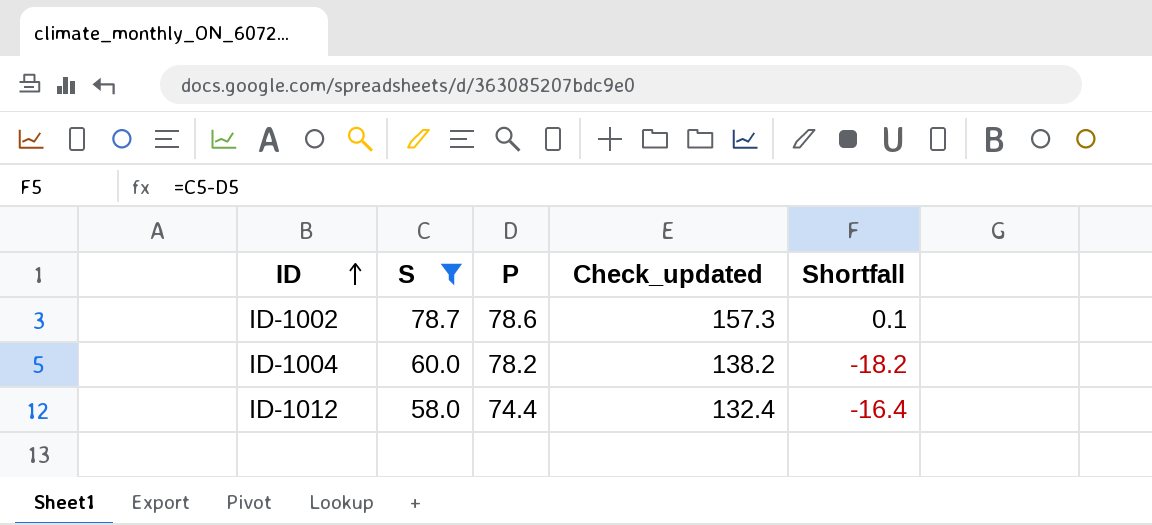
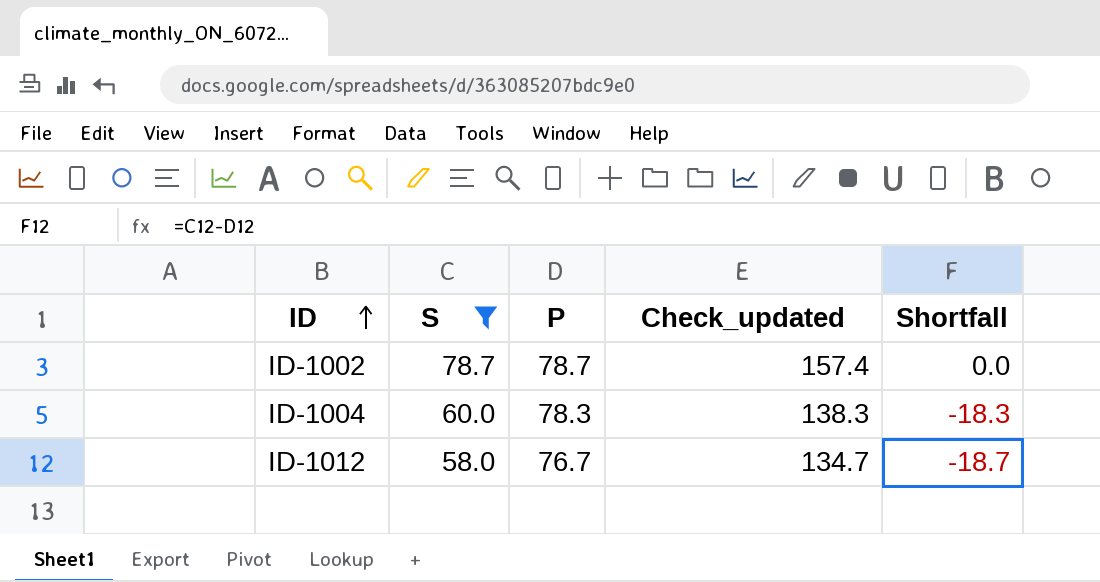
ID-1002 | P: 78.6 -> 78.7
ID-1002 | Check_updated: 157.3 -> 157.4
ID-1002 | Shortfall: 0.1 -> 0.0
ID-1004 | P: 78.2 -> 78.3
ID-1004 | Check_updated: 138.2 -> 138.3
ID-1004 | Shortfall: -18.2 -> -18.3
ID-1012 | P: 74.4 -> 76.7
ID-1012 | Check_updated: 132.4 -> 134.7
ID-1012 | Shortfall: -16.4 -> -18.7

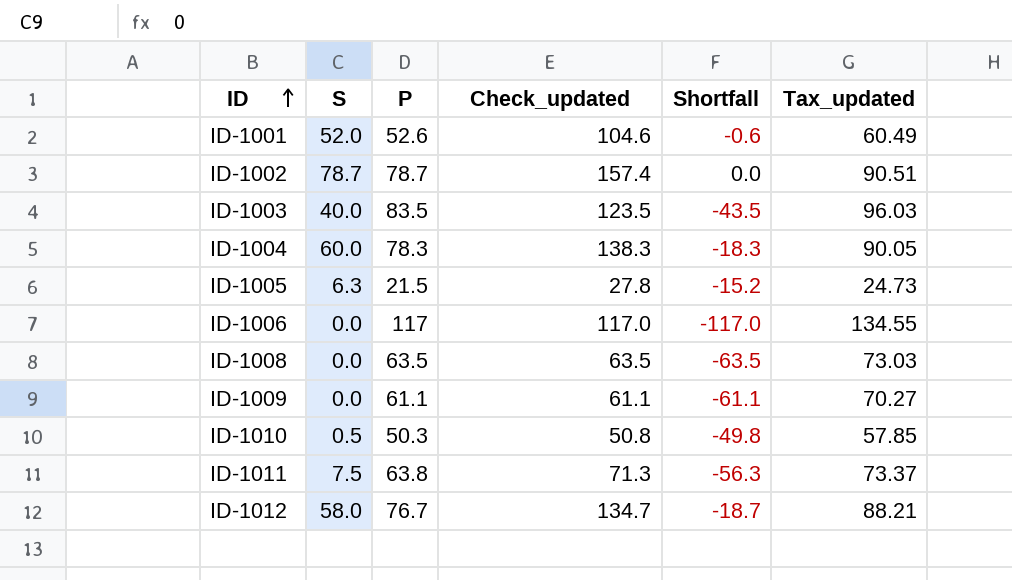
filter: S >= 58.0 -> none
column Tax_updated | formula: none -> [P] * 1.15

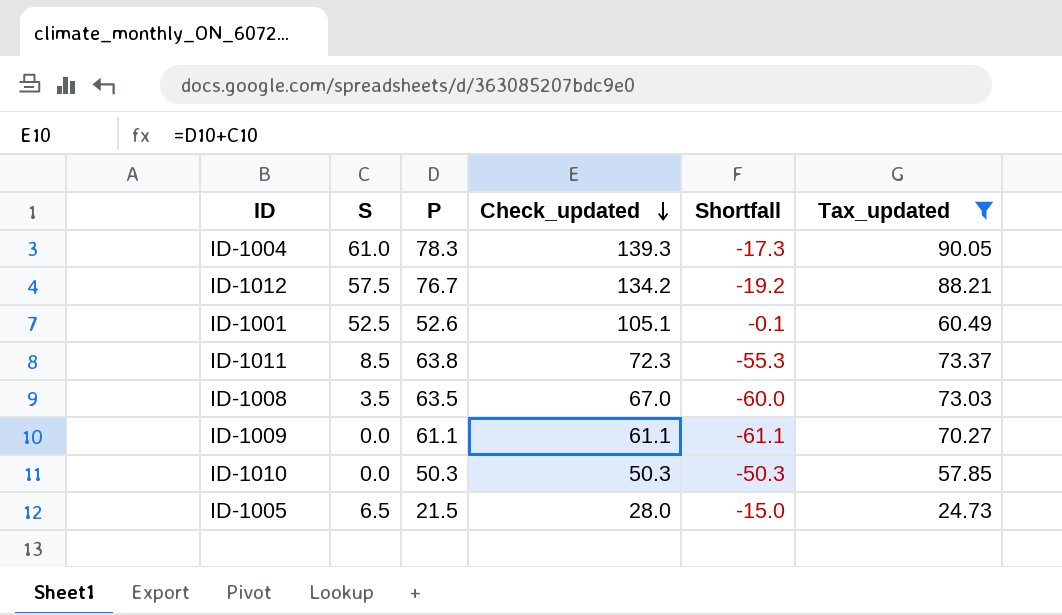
filter: none -> Tax_updated <= 90.05
row order: ID ascending -> Check_updated descending
ID-1004 | S: 60.0 -> 61.0
ID-1004 | Check_updated: 138.3 -> 139.3
ID-1004 | Shortfall: -18.3 -> -17.3
ID-1012 | S: 58.0 -> 57.5
ID-1012 | Check_updated: 134.7 -> 134.2
ID-1012 | Shortfall: -18.7 -> -19.2
ID-1001 | S: 52.0 -> 52.5
ID-1001 | Check_updated: 104.6 -> 105.1
ID-1001 | Shortfall: -0.6 -> -0.1
ID-1011 | S: 7.5 -> 8.5
ID-1011 | Check_updated: 71.3 -> 72.3
ID-1011 | Shortfall: -56.3 -> -55.3
ID-1008 | S: 0.0 -> 3.5
ID-1008 | Check_updated: 63.5 -> 67.0
ID-1008 | Shortfall: -63.5 -> -60.0
ID-1010 | S: 0.5 -> 0.0
ID-1010 | Check_updated: 50.8 -> 50.3
ID-1010 | Shortfall: -49.8 -> -50.3
ID-1005 | S: 6.3 -> 6.5
ID-1005 | Check_updated: 27.8 -> 28.0
ID-1005 | Shortfall: -15.2 -> -15.0

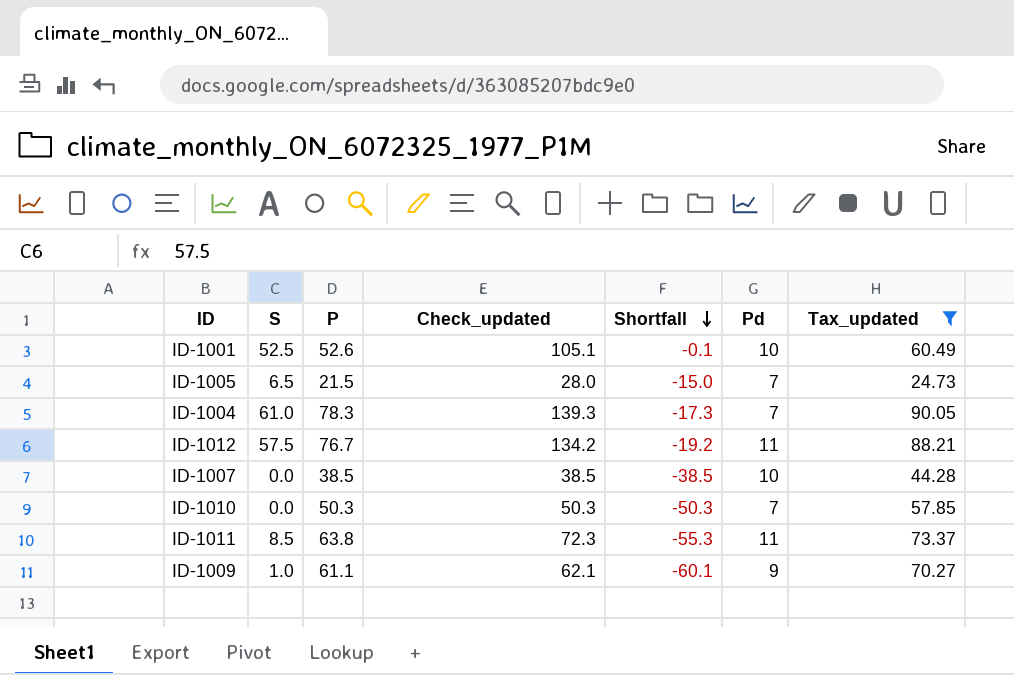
row order: Check_updated descending -> Shortfall descending
column Pd | position: none -> 6
row ID-1008: 3.5 | 63.5 | 67.0 | -60.0 | 73.03 -> none
row ID-1007: none -> 0.0 | 38.5 | 38.5 | -38.5 | 10 | 44.28
ID-1009 | S: 0.0 -> 1.0
ID-1009 | Check_updated: 61.1 -> 62.1
ID-1009 | Shortfall: -61.1 -> -60.1

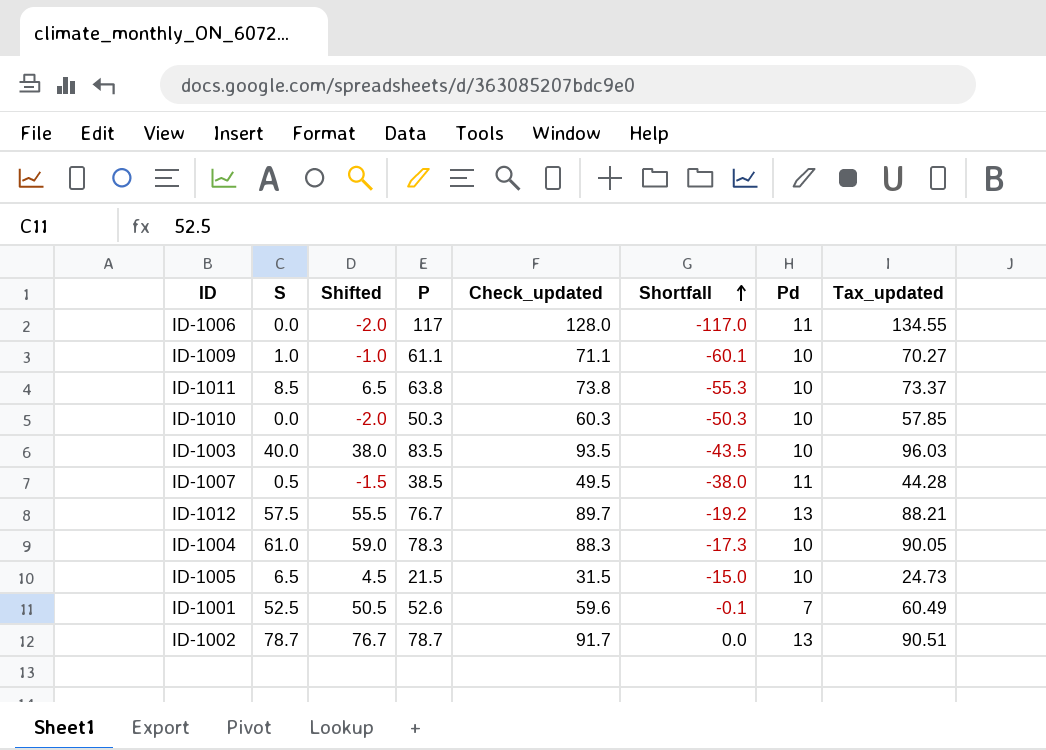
filter: Tax_updated <= 90.05 -> none
row order: Shortfall descending -> Shortfall ascending
column Shifted | formula: none -> [S] - 2
column Check_updated | formula: [S] + [P] -> [P] + [Pd]
ID-1009 | Pd: 9 -> 10
ID-1011 | Pd: 11 -> 10
ID-1010 | Pd: 7 -> 10
ID-1007 | S: 0.0 -> 0.5
ID-1007 | Shortfall: -38.5 -> -38.0
ID-1007 | Pd: 10 -> 11
ID-1012 | Pd: 11 -> 13
ID-1004 | Pd: 7 -> 10
ID-1005 | Pd: 7 -> 10
ID-1001 | Pd: 10 -> 7

